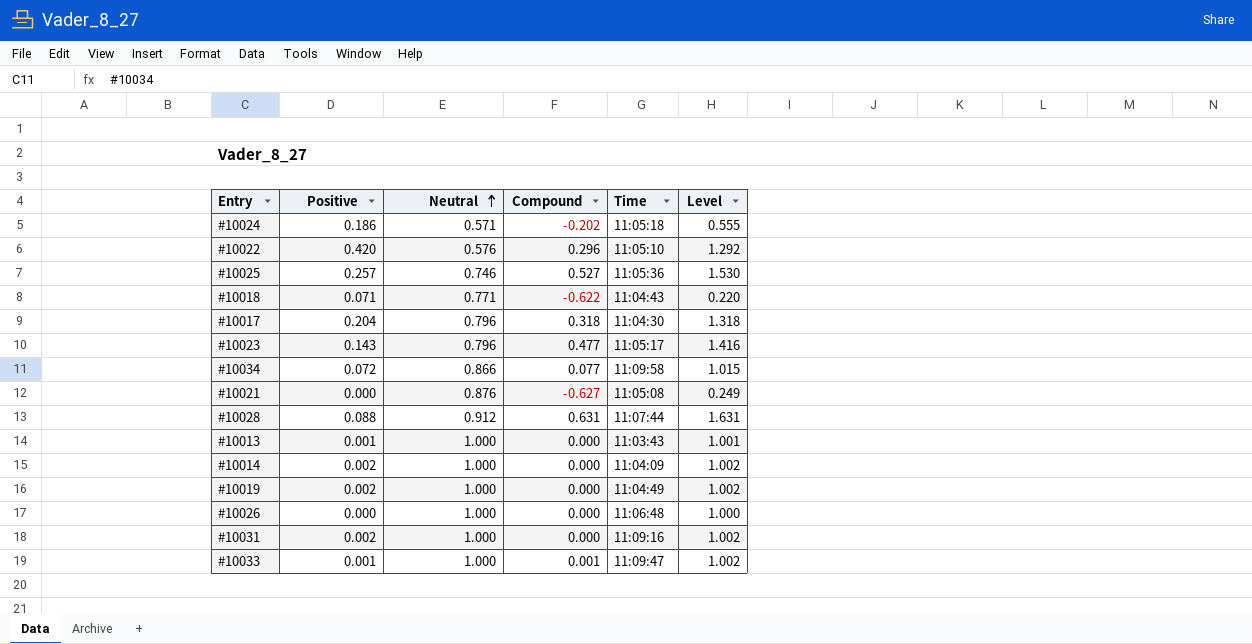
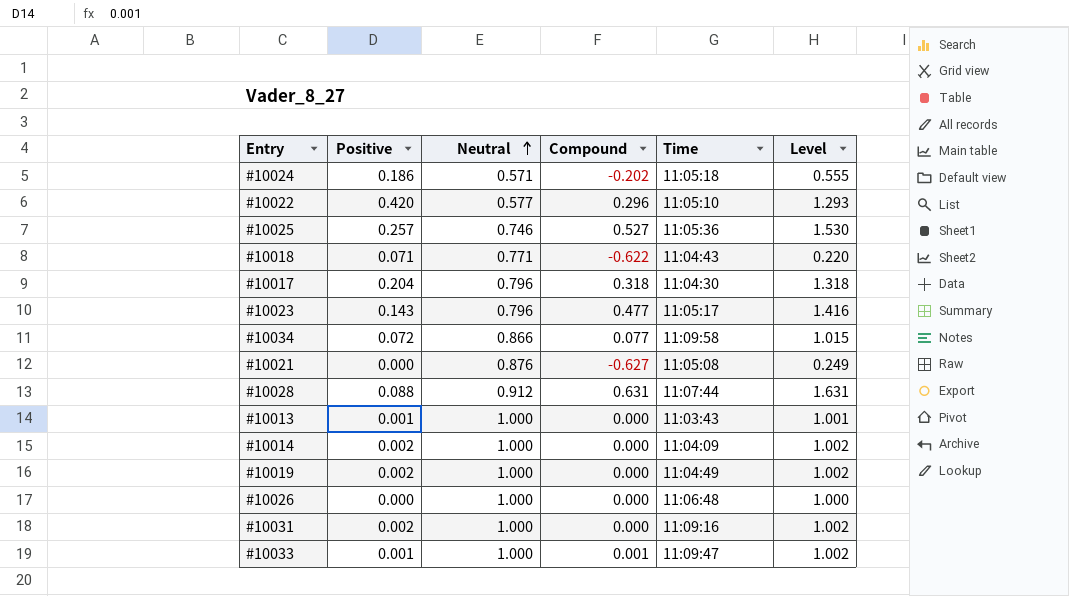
#10022 | Neutral: 0.576 -> 0.577
#10022 | Level: 1.292 -> 1.293

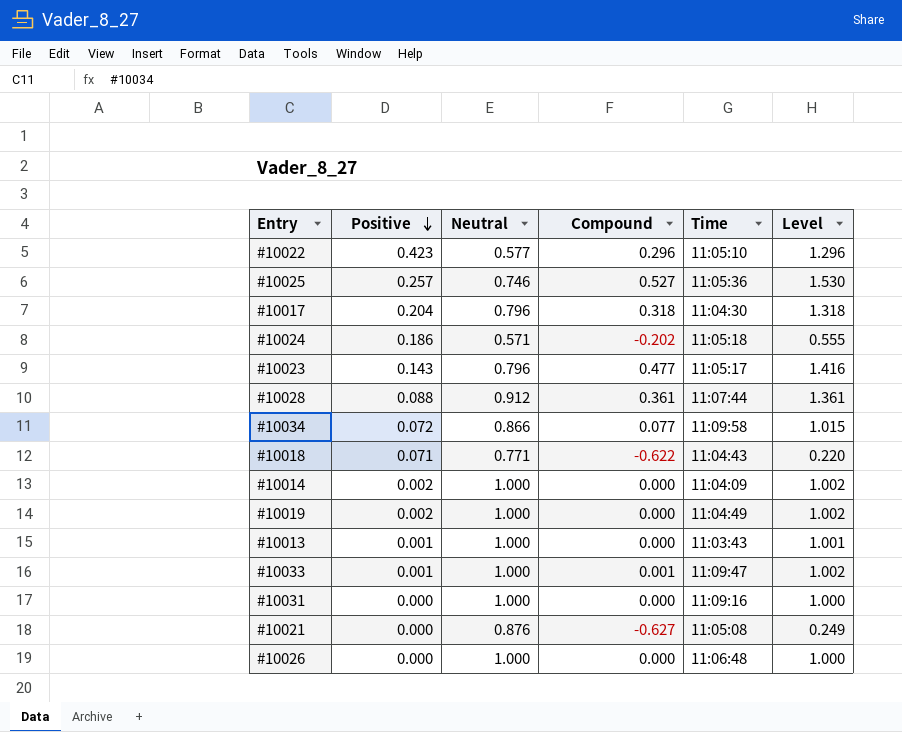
row order: Neutral ascending -> Positive descending
#10022 | Positive: 0.420 -> 0.423
#10022 | Level: 1.293 -> 1.296
#10028 | Compound: 0.631 -> 0.361
#10028 | Level: 1.631 -> 1.361
#10031 | Positive: 0.002 -> 0.000
#10031 | Level: 1.002 -> 1.000

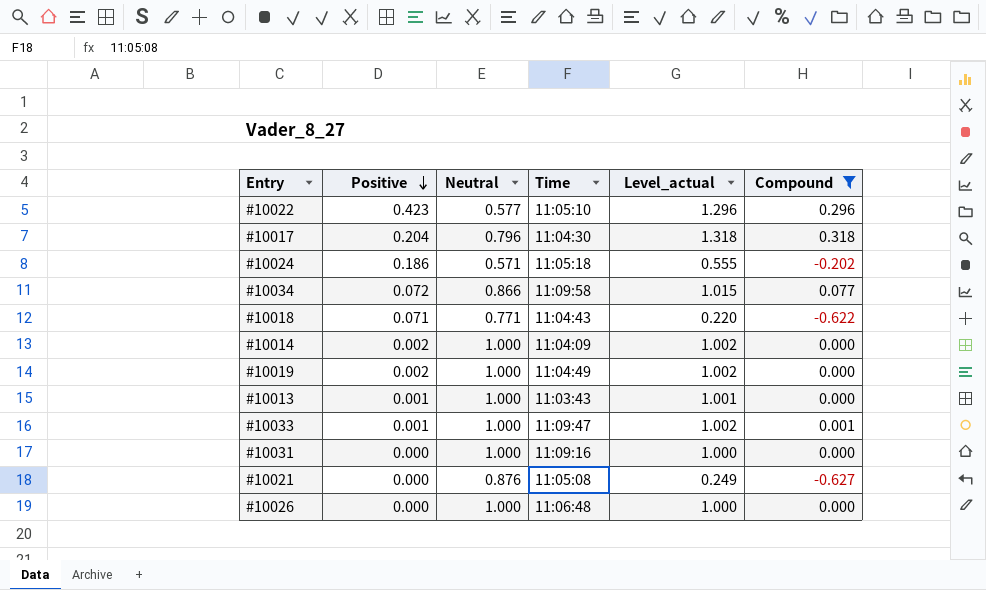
filter: none -> Compound <= 0.318
column name: Level -> Level_actual
column Compound | position: 4 -> 6

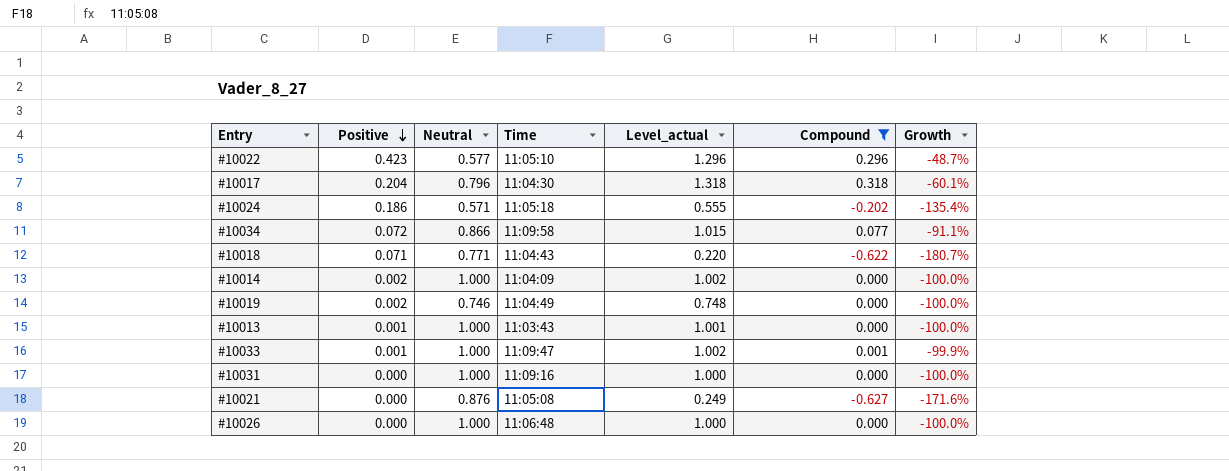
column Growth | formula: none -> ([Compound] - [Neutral]) / [Neutral]
#10019 | Neutral: 1.000 -> 0.746
#10019 | Level_actual: 1.002 -> 0.748

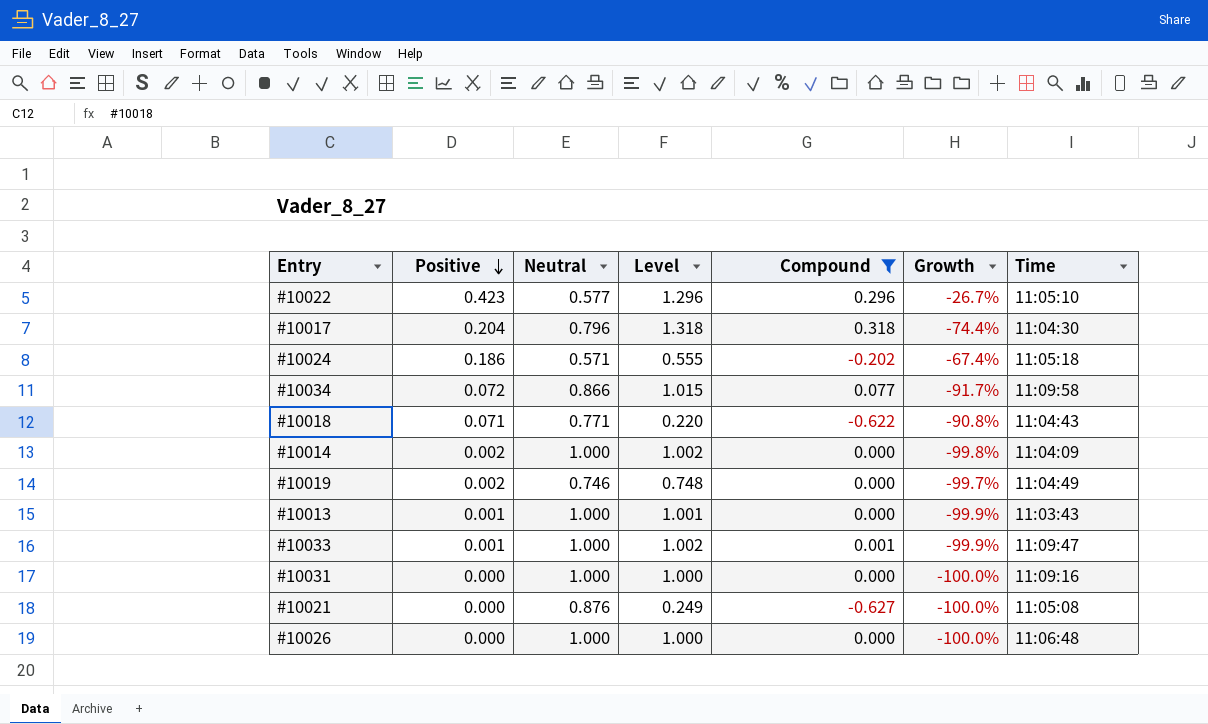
column name: Level_actual -> Level
column Growth | formula: ([Compound] - [Neutral]) / [Neutral] -> ([Positive] - [Neutral]) / [Neutral]
column Time | position: 4 -> 7

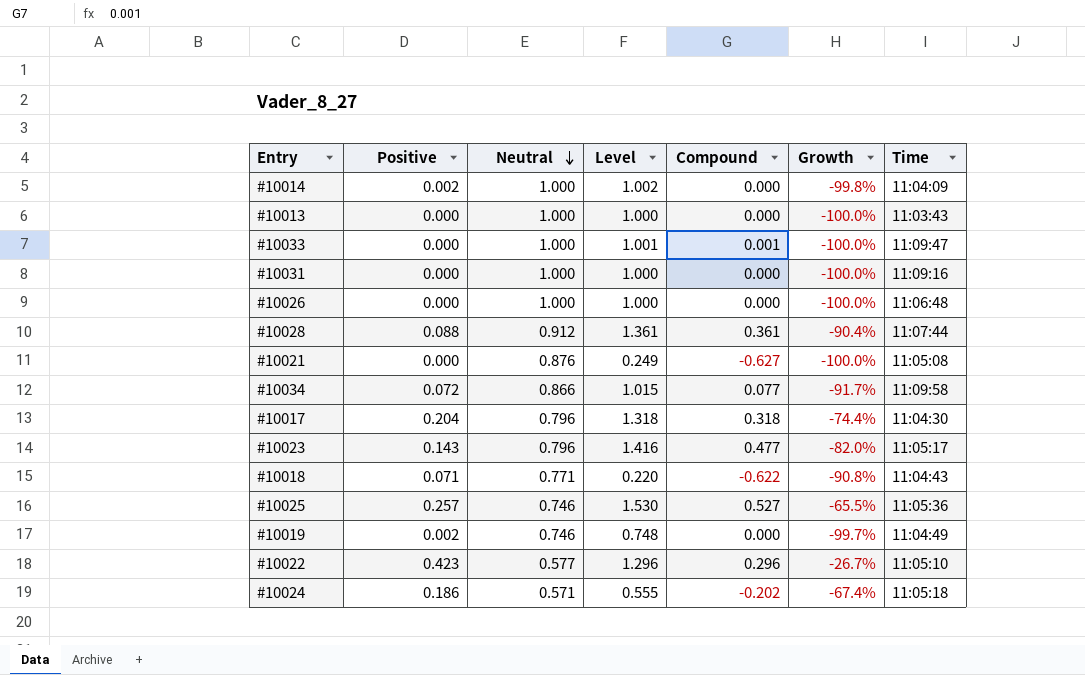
filter: Compound <= 0.318 -> none
row order: Positive descending -> Neutral descending
#10013 | Positive: 0.001 -> 0.000
#10013 | Level: 1.001 -> 1.000
#10013 | Growth: -99.9% -> -100.0%
#10033 | Positive: 0.001 -> 0.000
#10033 | Level: 1.002 -> 1.001
#10033 | Growth: -99.9% -> -100.0%

